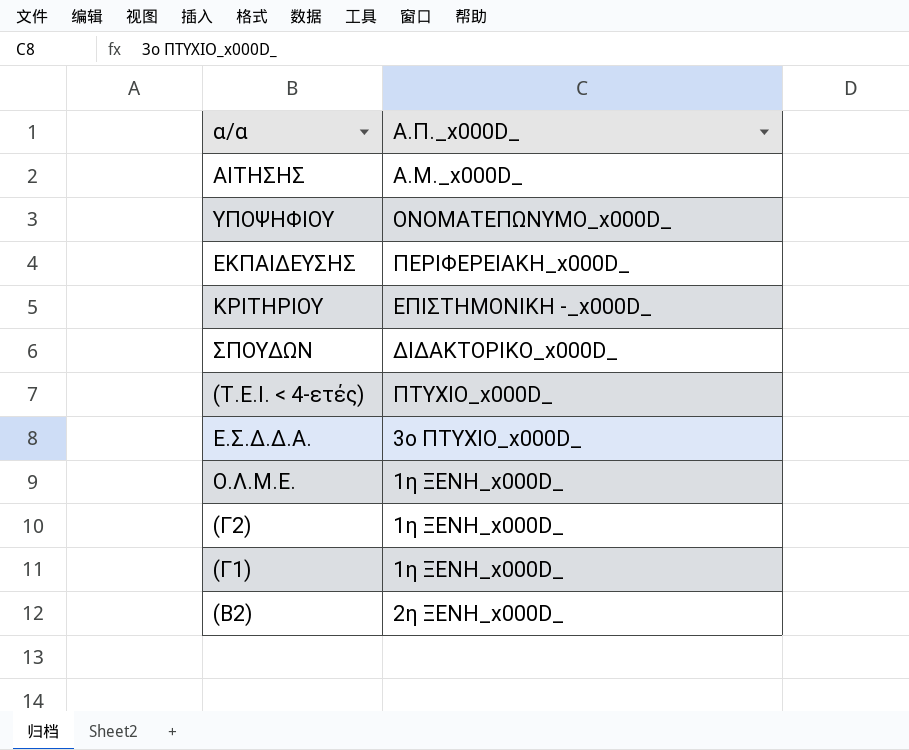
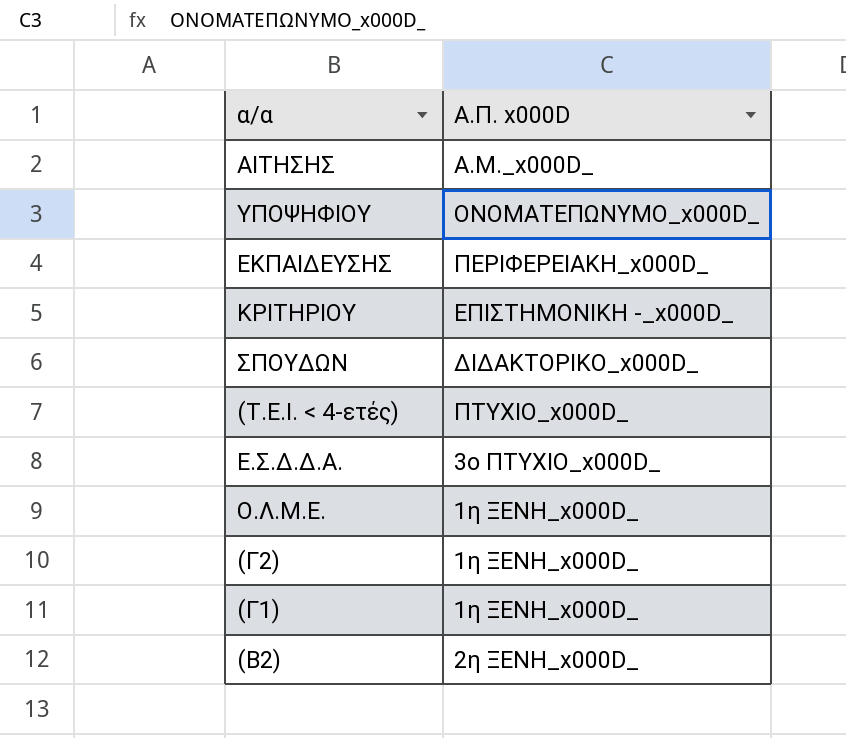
column name: Α.Π._x000D_ -> Α.Π. x000D

